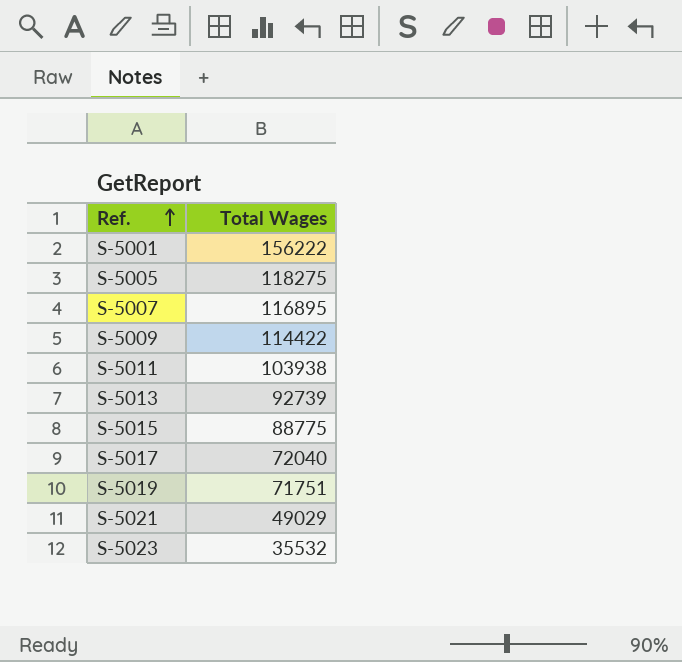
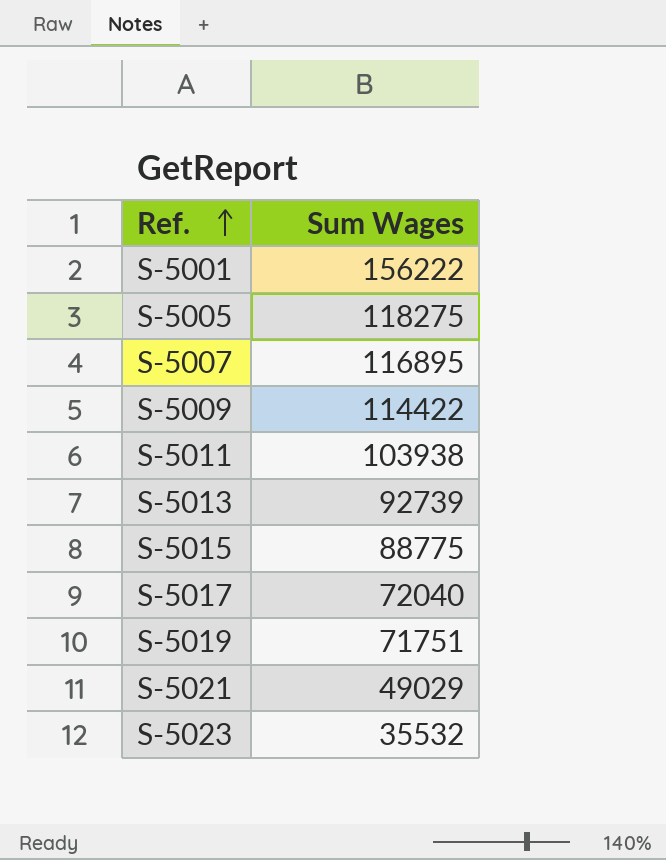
column name: Total Wages -> Sum Wages

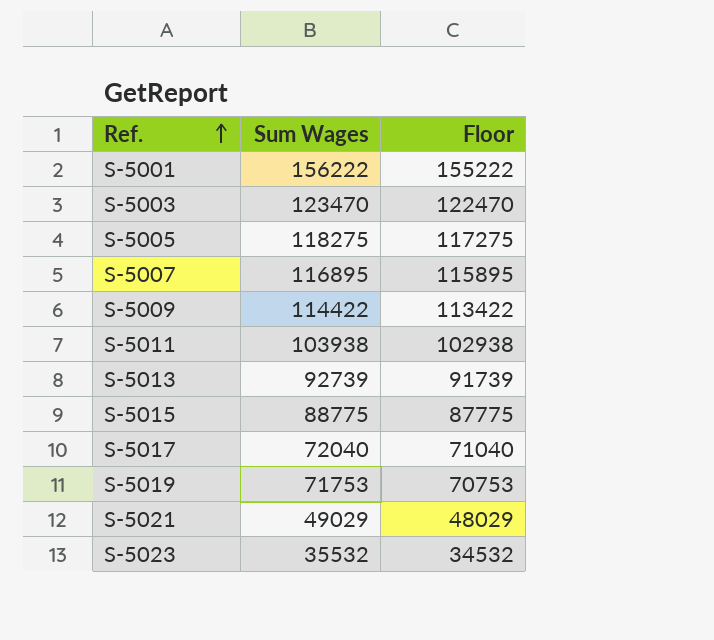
column Floor | formula: none -> [Sum Wages] - 1000
row S-5003: none -> 123470 | 122470
S-5019 | Sum Wages: 71751 -> 71753

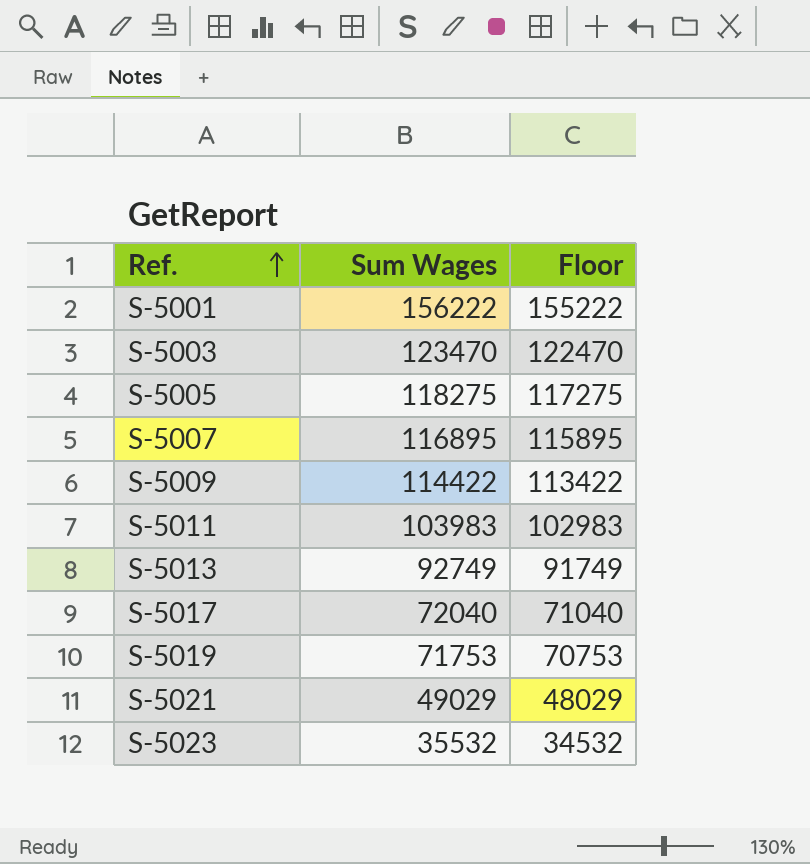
row S-5015: 88775 | 87775 -> none
S-5011 | Sum Wages: 103938 -> 103983
S-5011 | Floor: 102938 -> 102983
S-5013 | Sum Wages: 92739 -> 92749
S-5013 | Floor: 91739 -> 91749

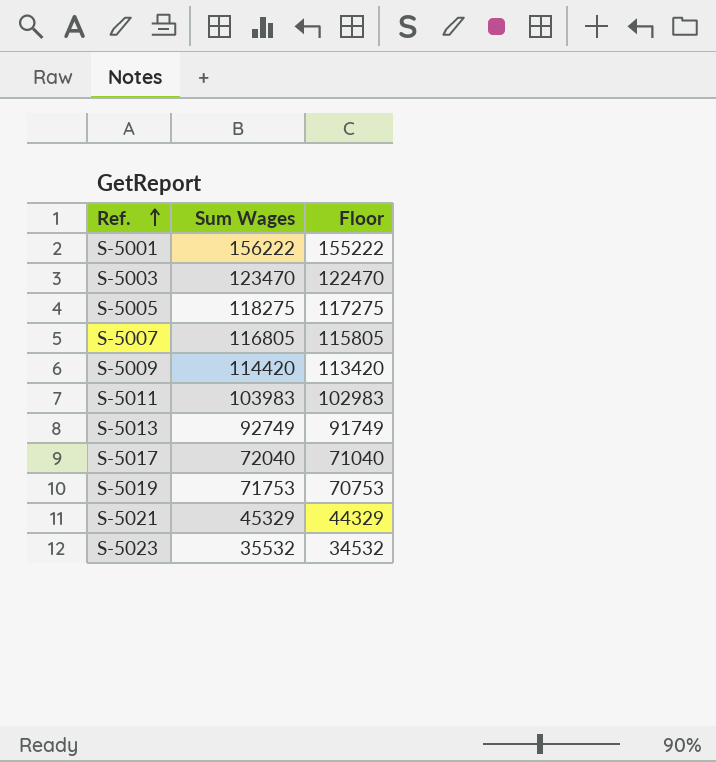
S-5007 | Sum Wages: 116895 -> 116805
S-5007 | Floor: 115895 -> 115805
S-5009 | Sum Wages: 114422 -> 114420
S-5009 | Floor: 113422 -> 113420
S-5021 | Sum Wages: 49029 -> 45329
S-5021 | Floor: 48029 -> 44329

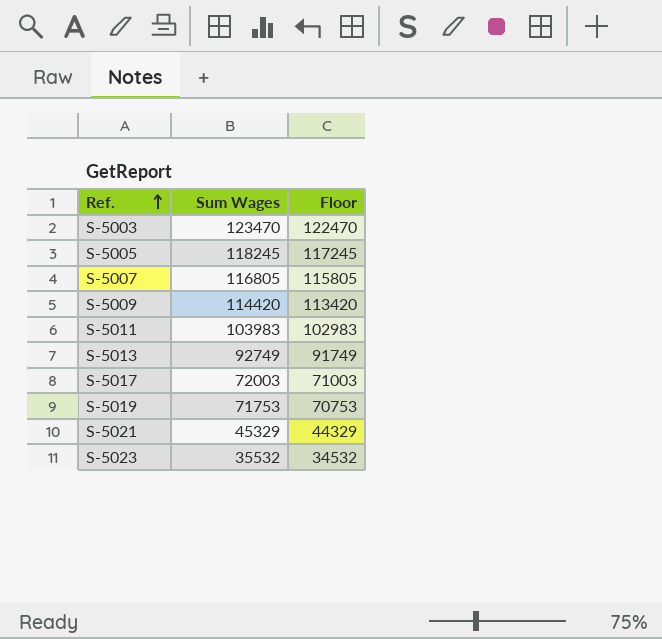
row S-5001: 156222 | 155222 -> none
S-5005 | Sum Wages: 118275 -> 118245
S-5005 | Floor: 117275 -> 117245
S-5017 | Sum Wages: 72040 -> 72003
S-5017 | Floor: 71040 -> 71003

